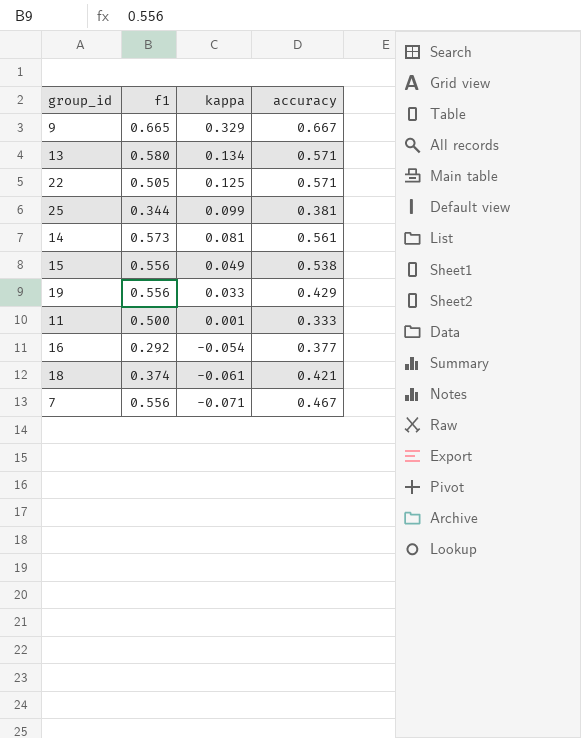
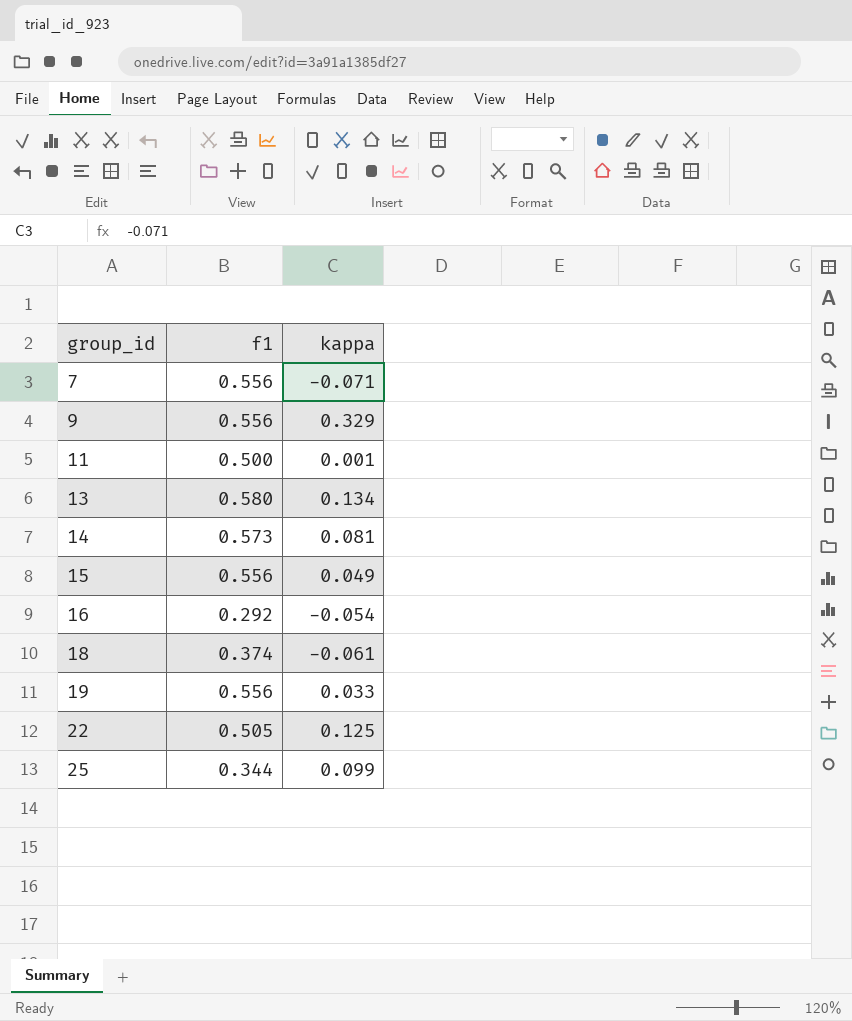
row order: kappa descending -> group_id ascending
column accuracy | position: 4 -> none
9 | f1: 0.665 -> 0.556

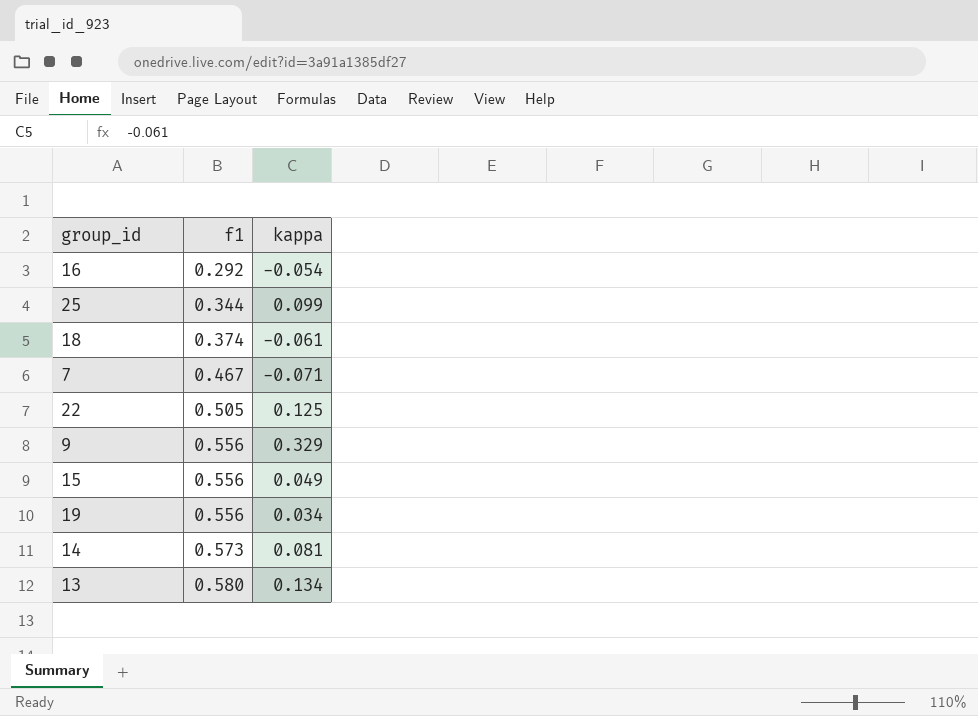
row order: group_id ascending -> f1 ascending
row 11: 0.500 | 0.001 -> none
7 | f1: 0.556 -> 0.467
19 | kappa: 0.033 -> 0.034

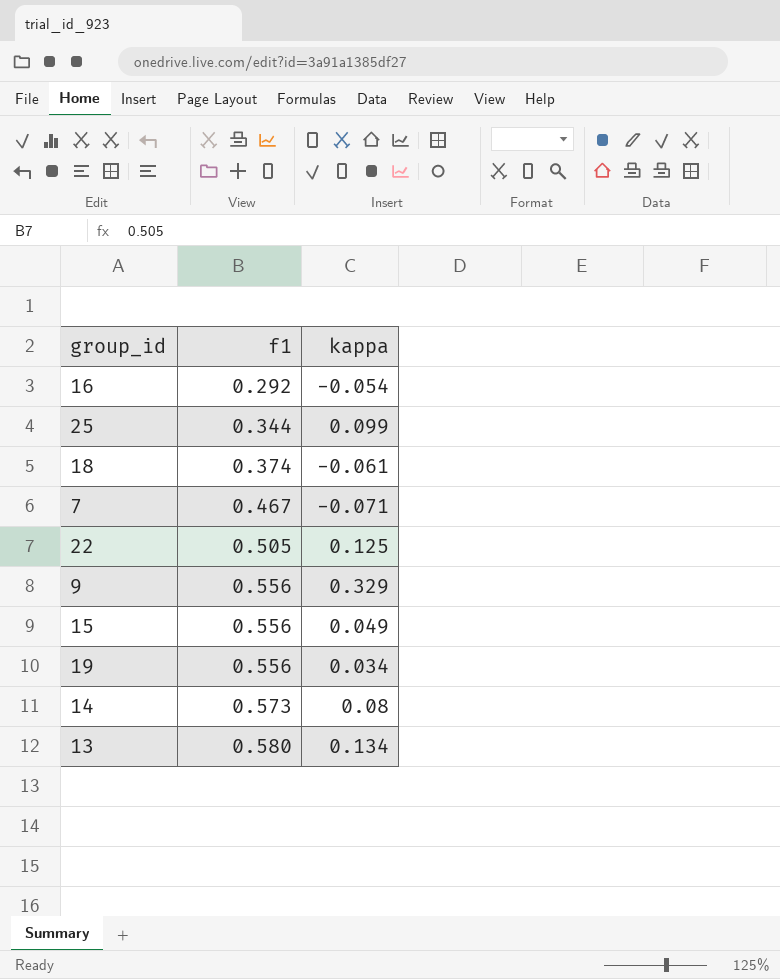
14 | kappa: 0.081 -> 0.08

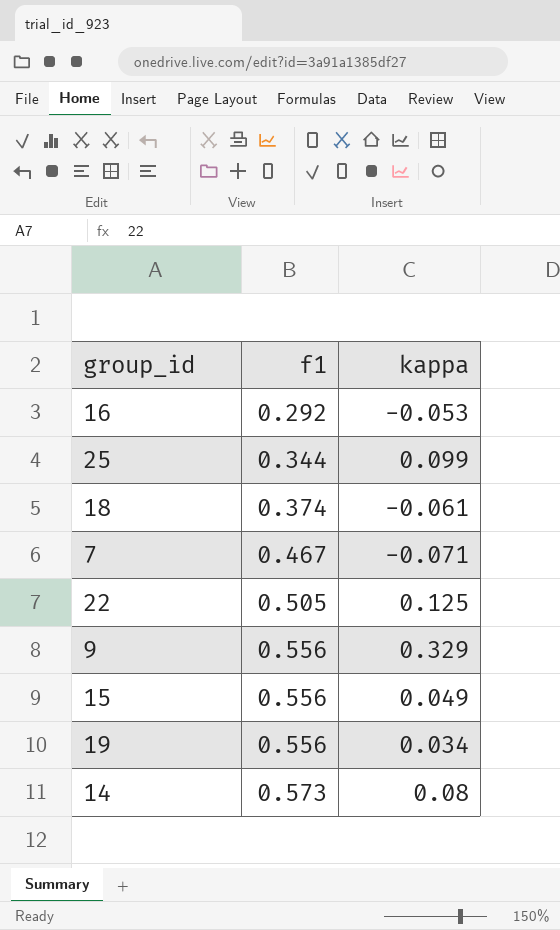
row 13: 0.580 | 0.134 -> none
16 | kappa: -0.054 -> -0.053

